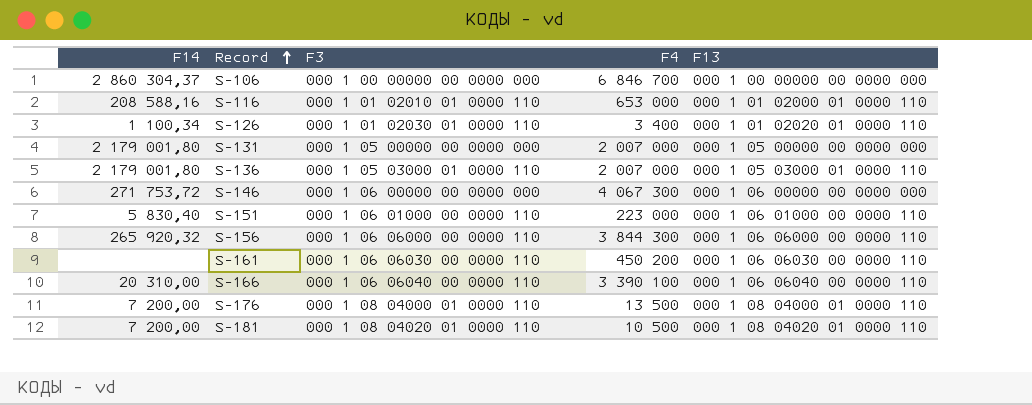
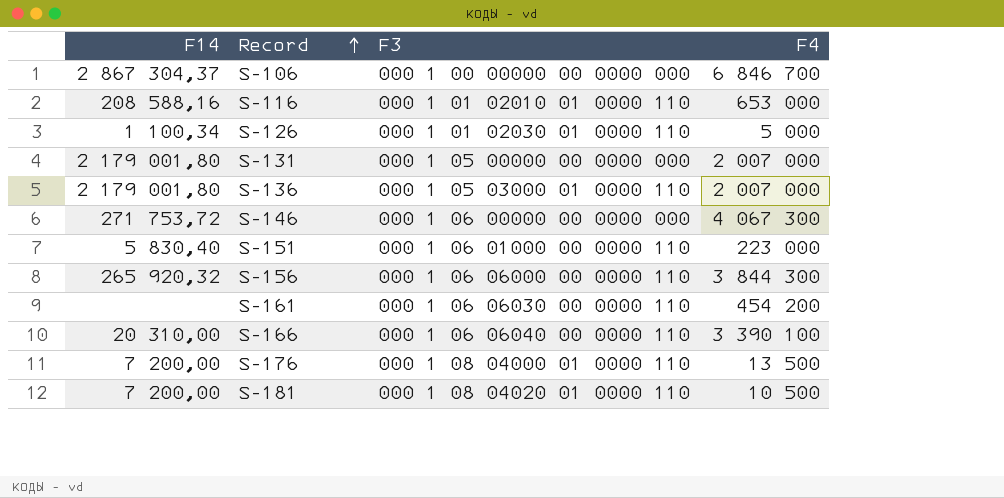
column F13 | position: 5 -> none
S-106 | F14: 2 860 304,37 -> 2 867 304,37
S-126 | F4: 3 400 -> 5 000
S-161 | F4: 450 200 -> 454 200

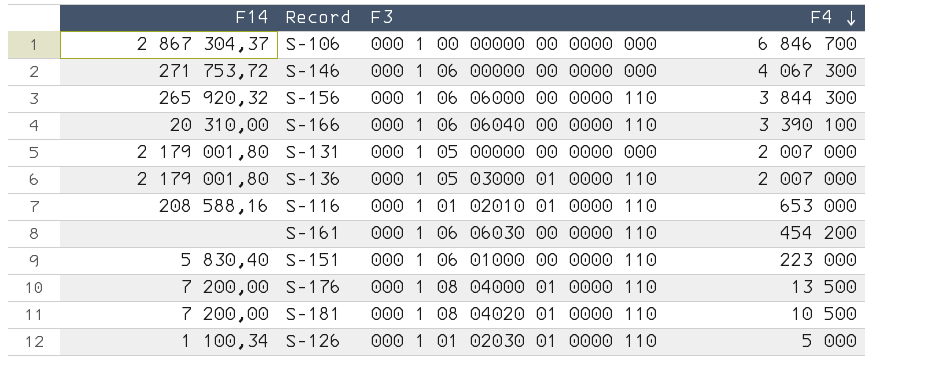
row order: Record ascending -> F4 descending

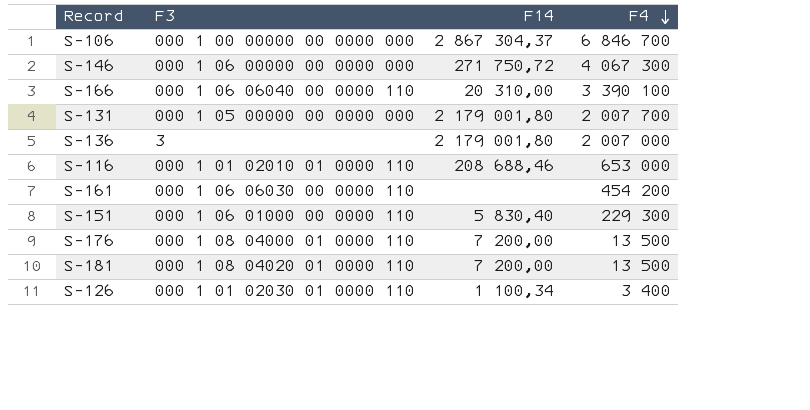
column F14 | position: 1 -> 3
row S-156: 265 920,32 | 000 1 06 06000 00 0000 110 | 3 844 300 -> none
S-146 | F14: 271 753,72 -> 271 750,72
S-131 | F4: 2 007 000 -> 2 007 700
S-136 | F3: 000 1 05 03000 01 0000 110 -> 3
S-116 | F14: 208 588,16 -> 208 688,46
S-151 | F4: 223 000 -> 229 300
S-181 | F4: 10 500 -> 13 500
S-126 | F4: 5 000 -> 3 400

